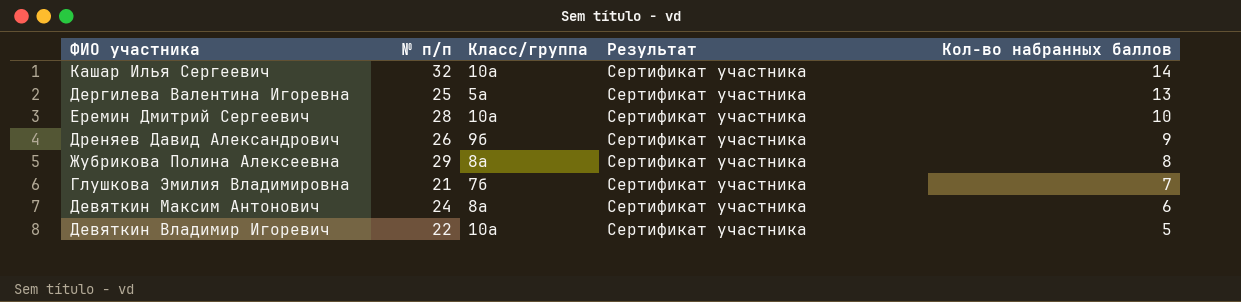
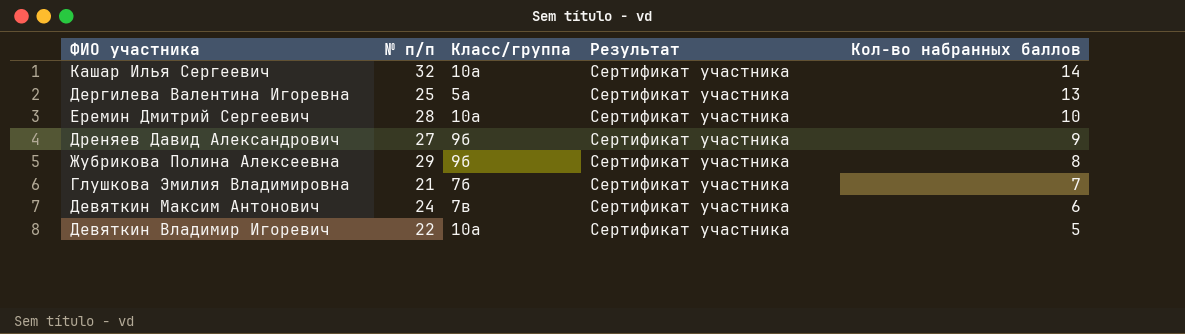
Дреняев Давид Александрович | № п/п: 26 -> 27
Жубрикова Полина Алексеевна | Класс/группа: 8а -> 9б
Девяткин Максим Антонович | Класс/группа: 8а -> 7в

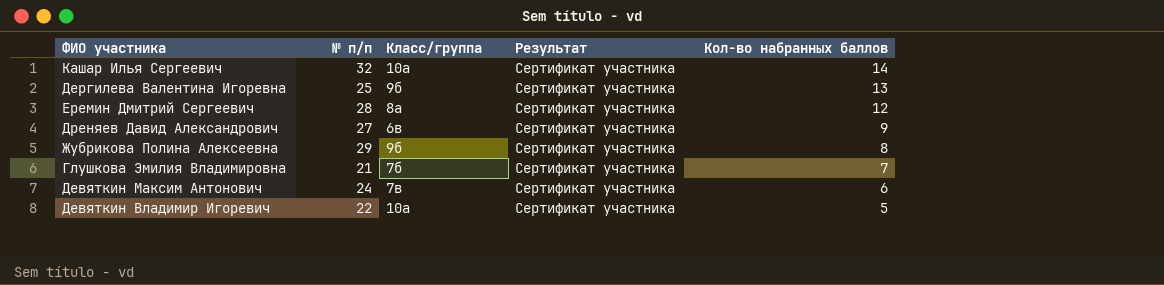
Дергилева Валентина Игоревна | Класс/группа: 5а -> 9б
Еремин Дмитрий Сергеевич | Класс/группа: 10а -> 8а
Еремин Дмитрий Сергеевич | Кол-во набранных баллов: 10 -> 12
Дреняев Давид Александрович | Класс/группа: 9б -> 6в

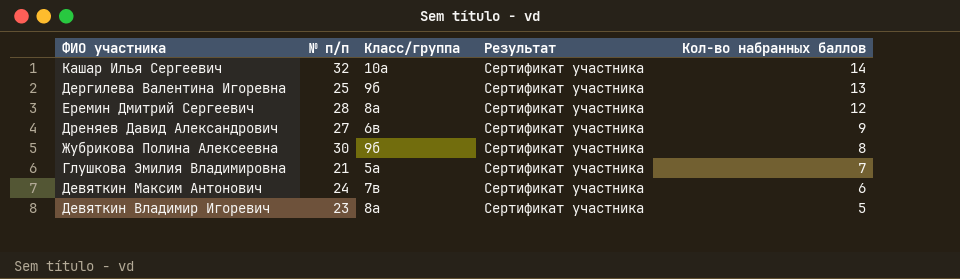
Жубрикова Полина Алексеевна | № п/п: 29 -> 30
Глушкова Эмилия Владимировна | Класс/группа: 7б -> 5а
Девяткин Владимир Игоревич | № п/п: 22 -> 23
Девяткин Владимир Игоревич | Класс/группа: 10а -> 8а

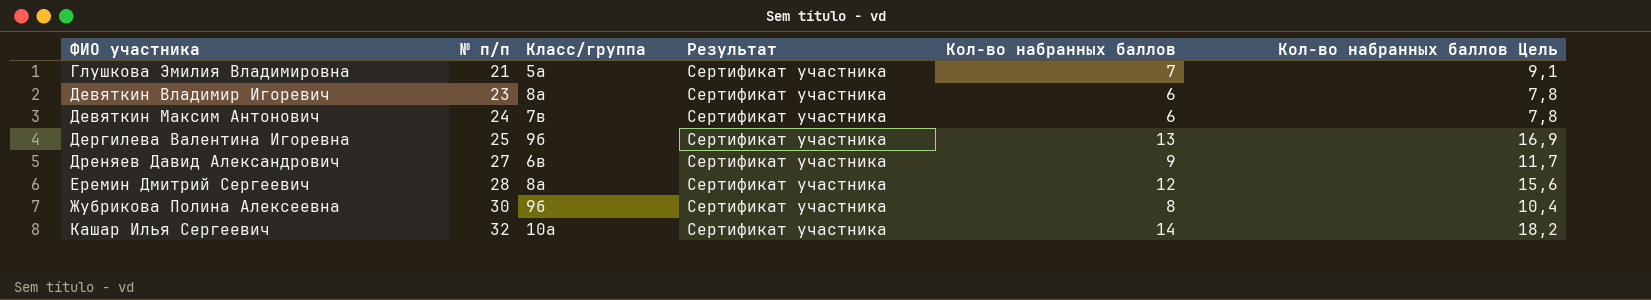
row order: Кол-во набранных баллов descending -> ФИО участника ascending
column Кол-во набранных баллов Цель | formula: none -> [Кол-во набранных баллов] * 1,3
Девяткин Владимир Игоревич | Кол-во набранных баллов: 5 -> 6

